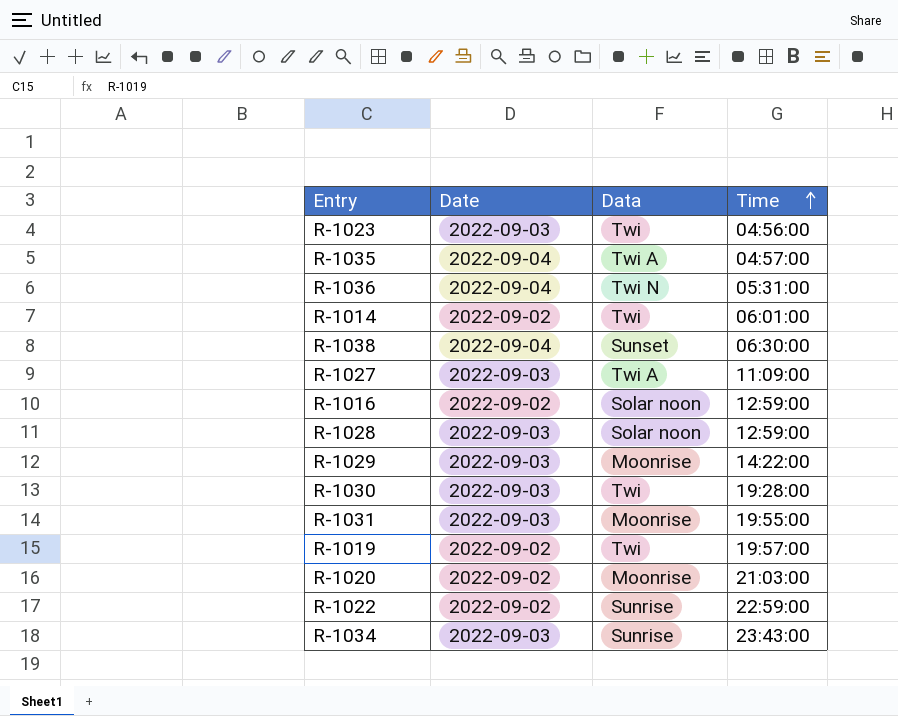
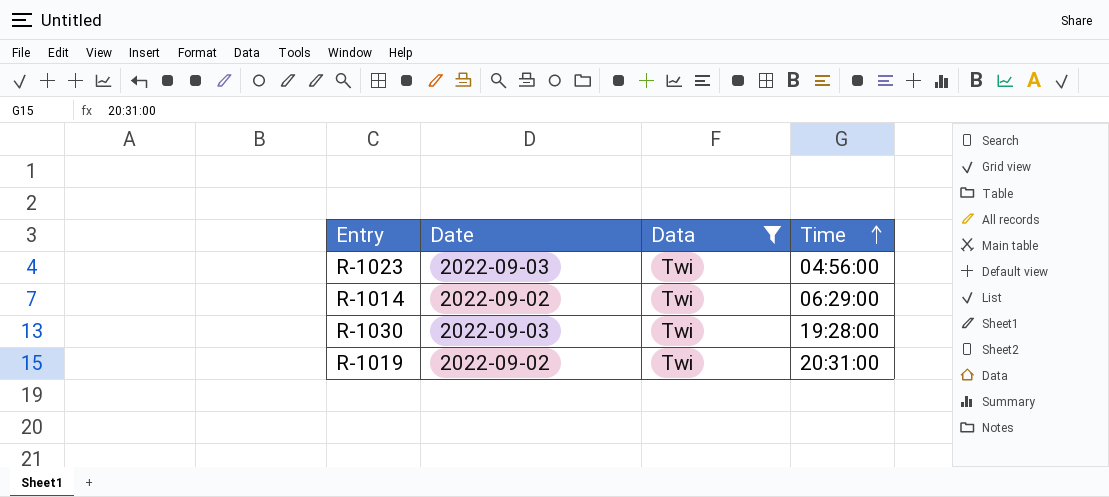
filter: none -> Data = Twi
R-1014 | Time: 06:01:00 -> 06:29:00
R-1019 | Time: 19:57:00 -> 20:31:00

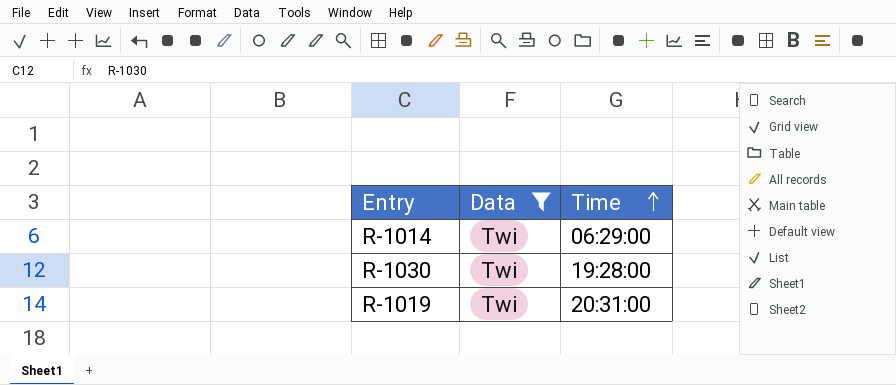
column Date | position: 2 -> none
row R-1023: 2022-09-03 | Twi | 04:56:00 -> none

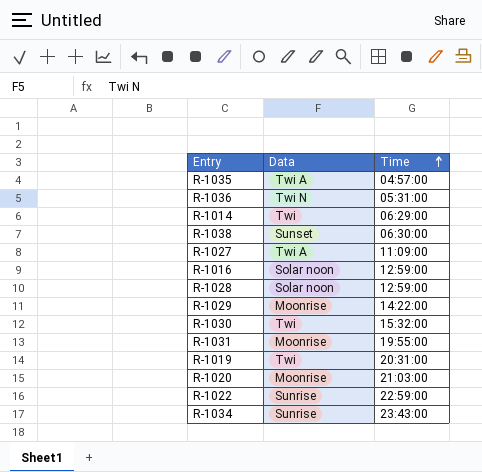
filter: Data = Twi -> none
R-1030 | Time: 19:28:00 -> 15:32:00

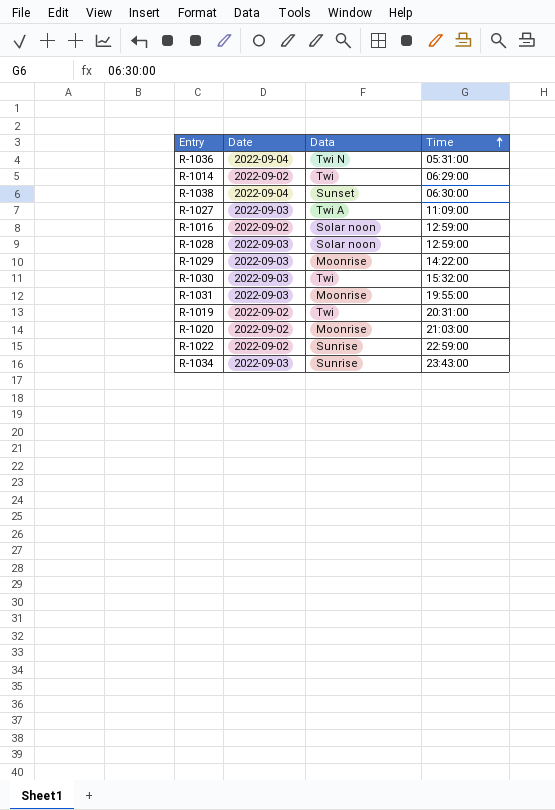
column Date | position: none -> 2
row R-1035: Twi A | 04:57:00 -> none

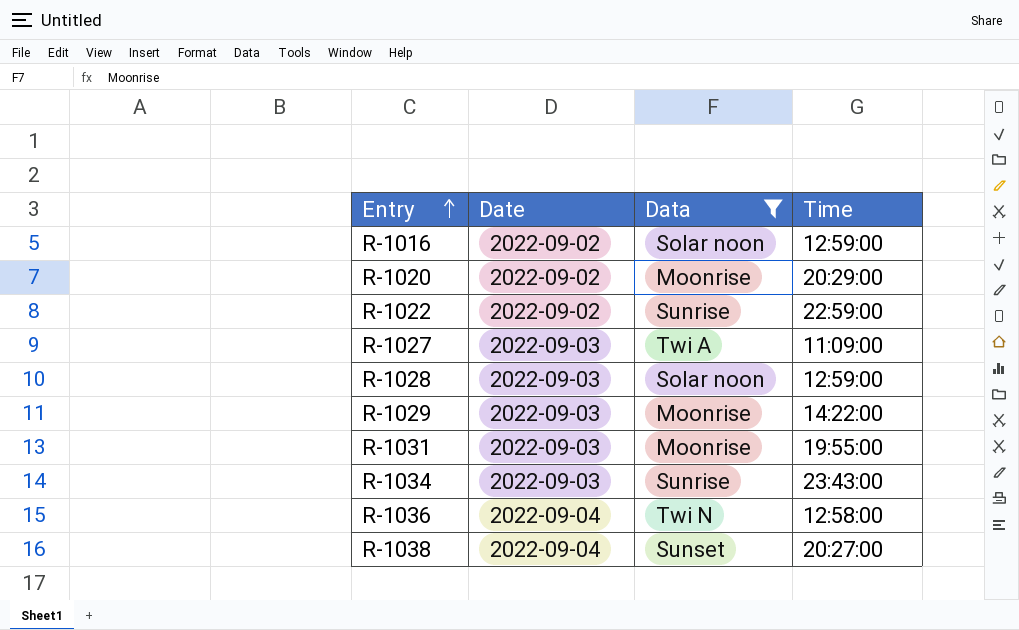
filter: none -> Data != Twi
row order: Time ascending -> Entry ascending
R-1020 | Time: 21:03:00 -> 20:29:00
R-1036 | Time: 05:31:00 -> 12:58:00
R-1038 | Time: 06:30:00 -> 20:27:00

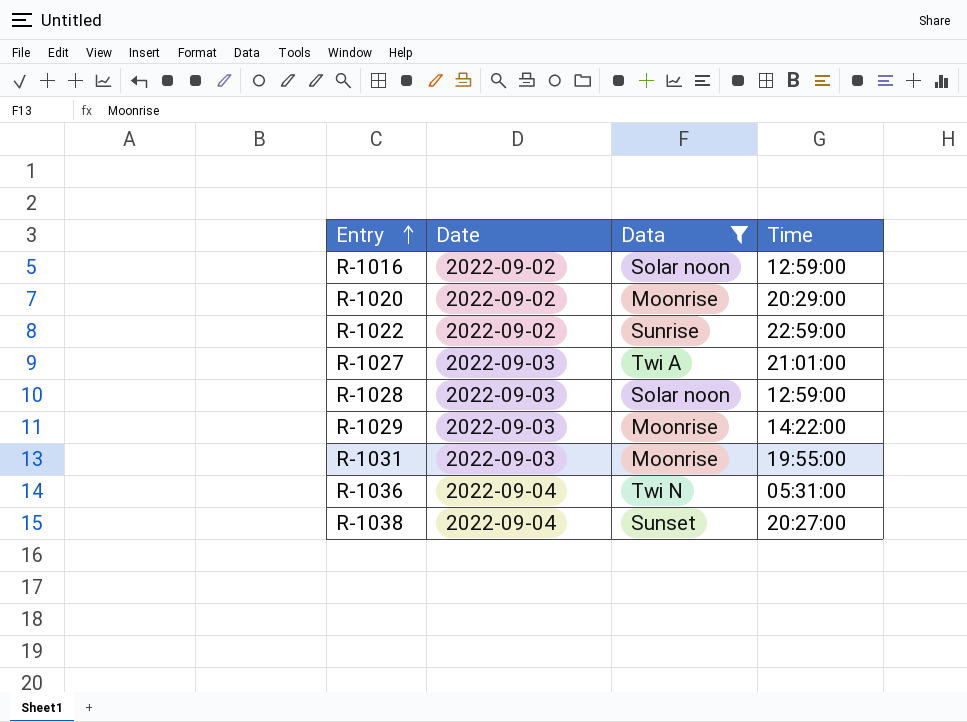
row R-1034: 2022-09-03 | Sunrise | 23:43:00 -> none
R-1027 | Time: 11:09:00 -> 21:01:00
R-1036 | Time: 12:58:00 -> 05:31:00

